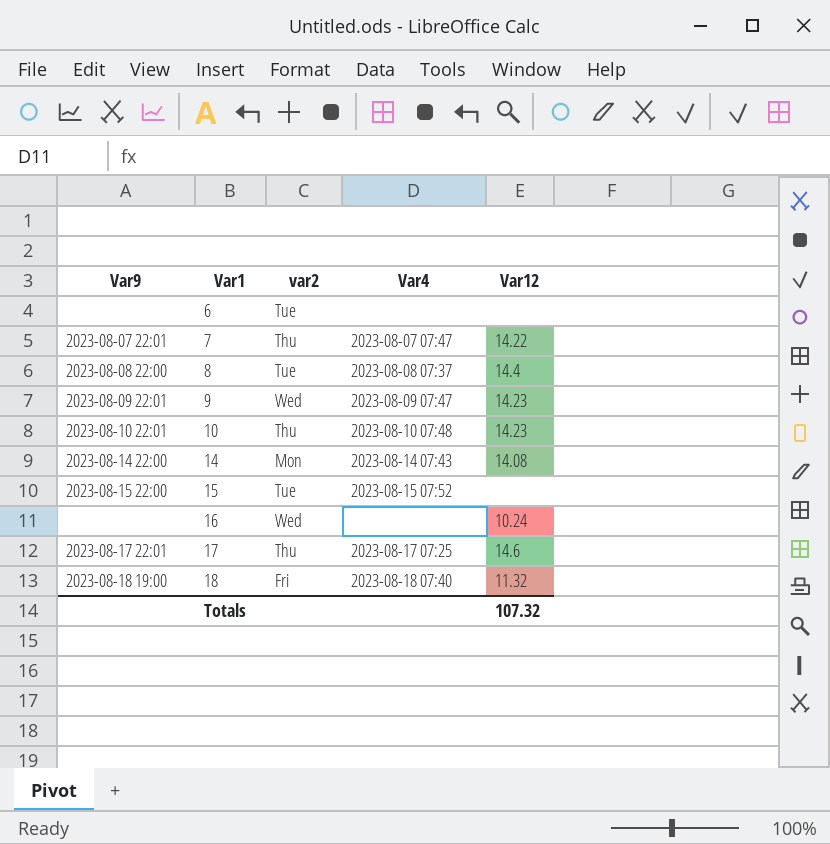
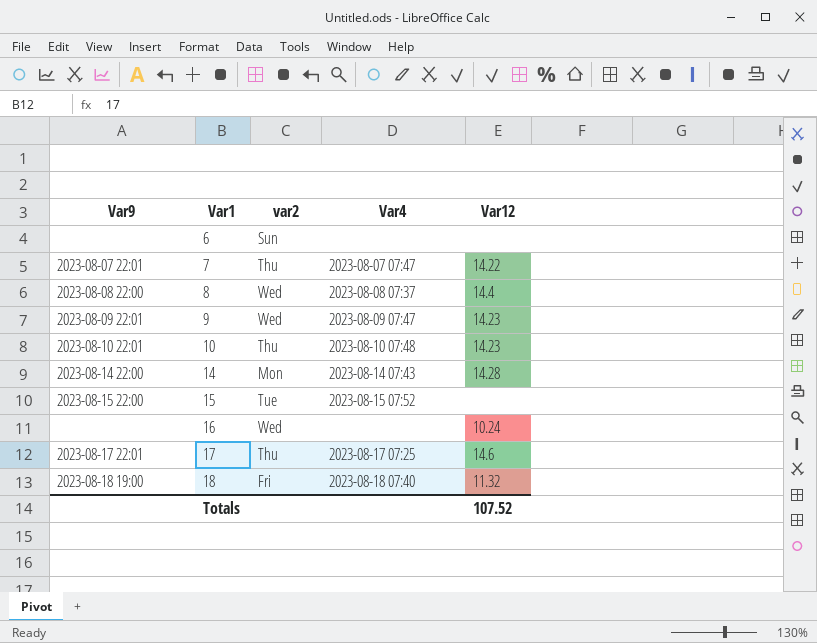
6 | var2: Tue -> Sun
8 | var2: Tue -> Wed
14 | Var12: 14.08 -> 14.28
Totals | Var12: 107.32 -> 107.52

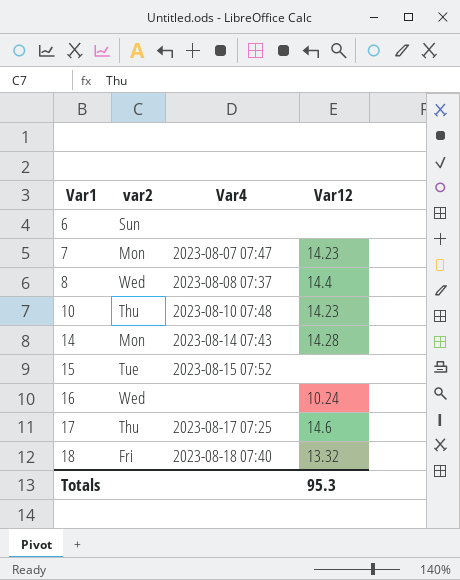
column Var9 | position: 1 -> none
row 9: 2023-08-09 22:01 | Wed | 2023-08-09 07:47 | 14.23 -> none
7 | var2: Thu -> Mon
7 | Var12: 14.22 -> 14.23
18 | Var12: 11.32 -> 13.32
Totals | Var12: 107.52 -> 95.3

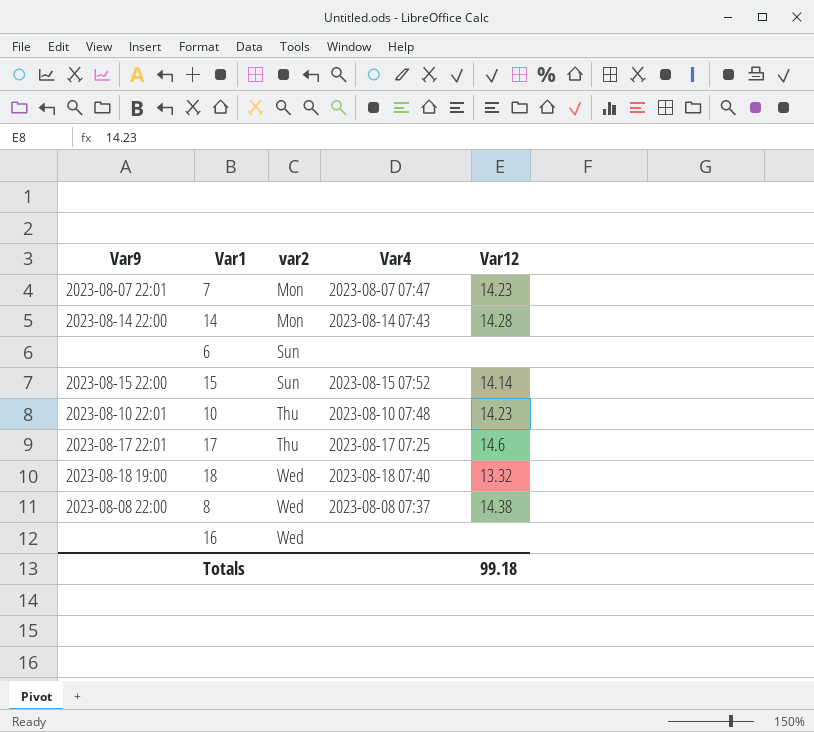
row order: Var1 ascending -> var2 ascending
column Var9 | position: none -> 1
15 | var2: Tue -> Sun
15 | Var12: none -> 14.14
18 | var2: Fri -> Wed
8 | Var12: 14.4 -> 14.38
16 | Var12: 10.24 -> none
Totals | Var12: 95.3 -> 99.18

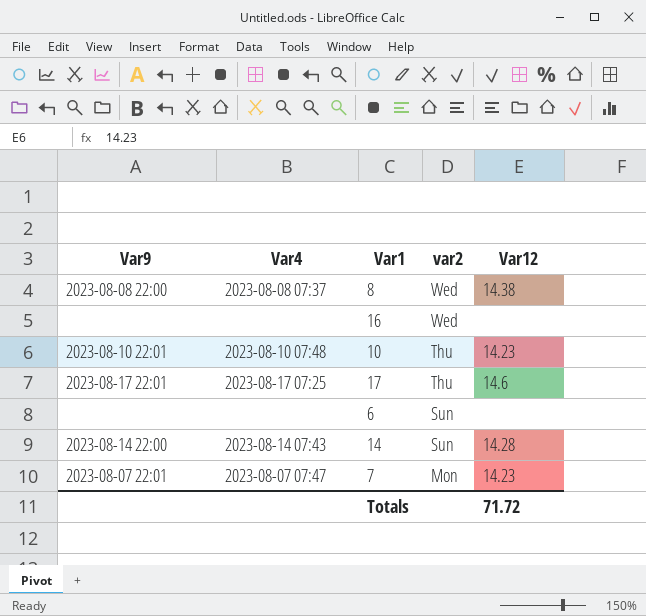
row order: var2 ascending -> var2 descending
column Var4 | position: 4 -> 2
row 15: 2023-08-15 22:00 | Sun | 2023-08-15 07:52 | 14.14 -> none
row 18: 2023-08-18 19:00 | Wed | 2023-08-18 07:40 | 13.32 -> none
14 | var2: Mon -> Sun
Totals | Var12: 99.18 -> 71.72

